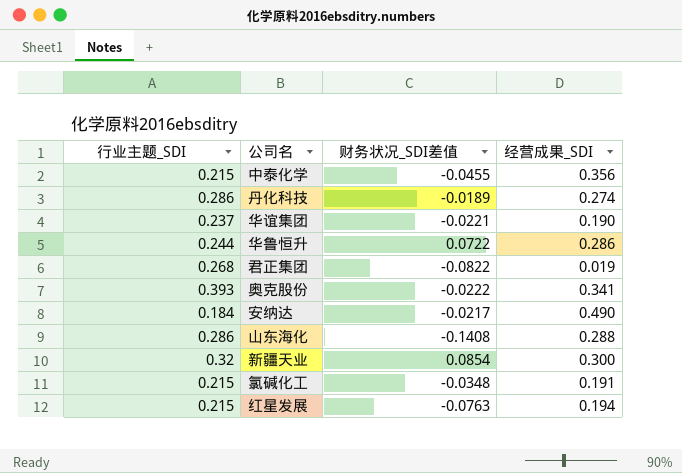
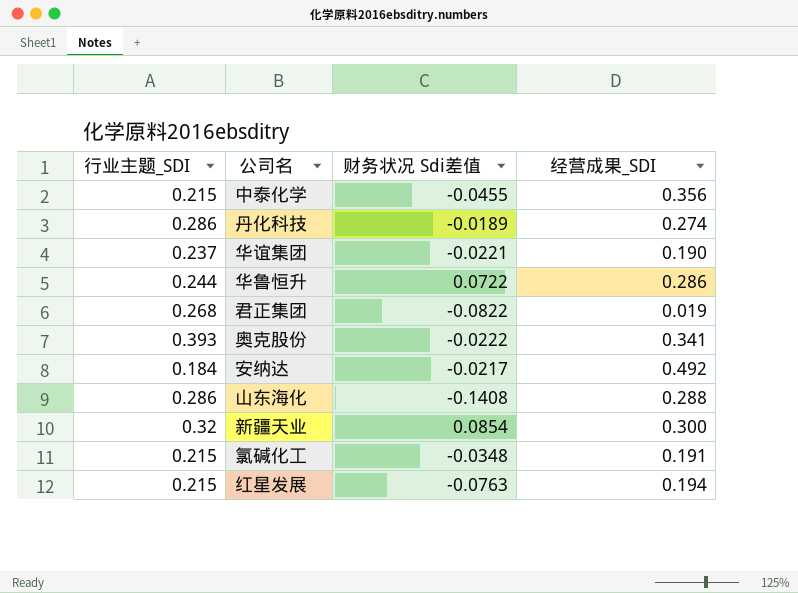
column name: 财务状况_SDI差值 -> 财务状况 Sdi差值
安纳达 | 经营成果_SDI: 0.490 -> 0.492

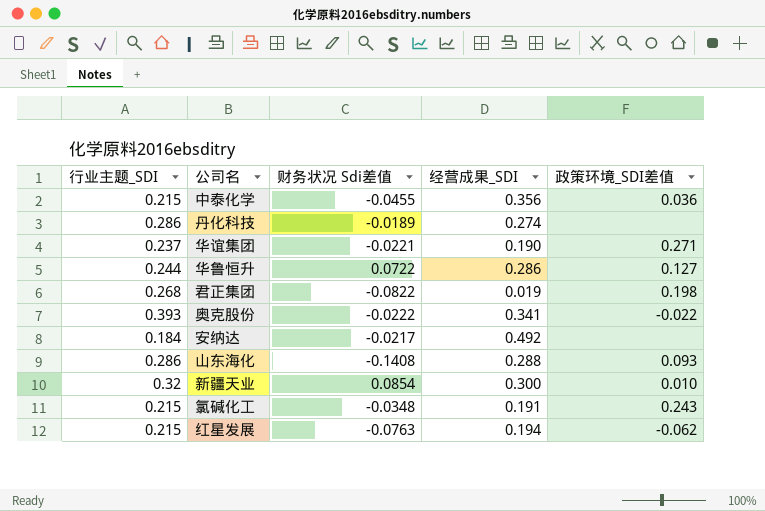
column 政策环境_SDI差值 | position: none -> 5

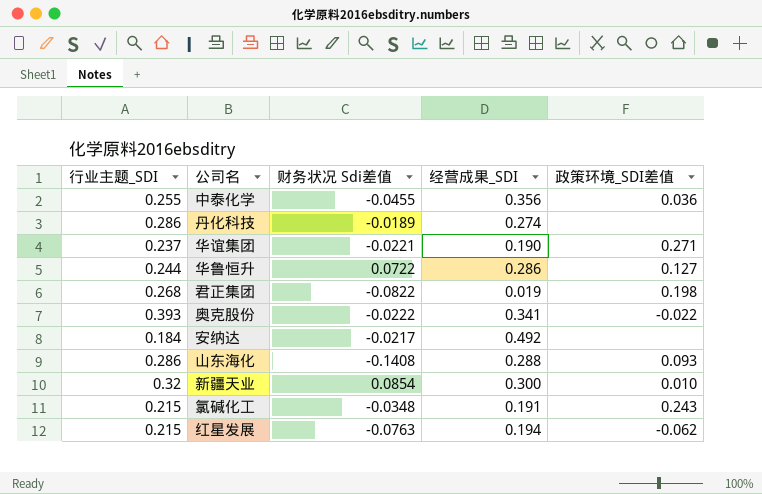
中泰化学 | 行业主题_SDI: 0.215 -> 0.255

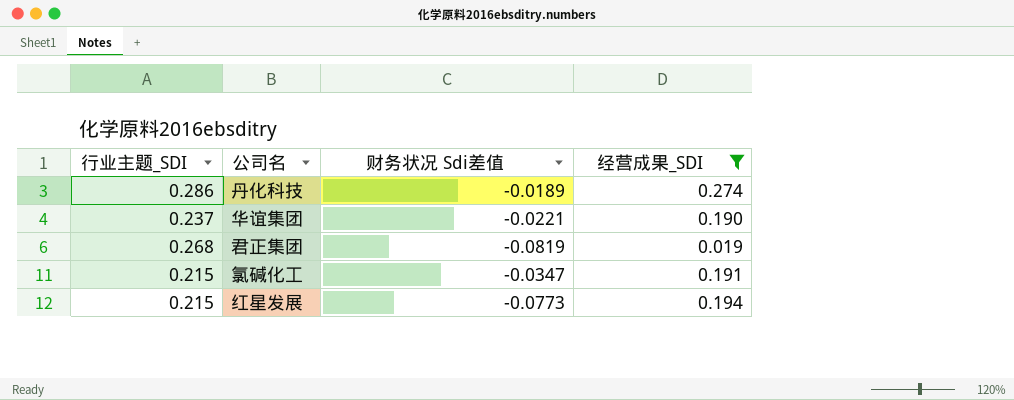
filter: none -> 经营成果_SDI <= 0.274
column 政策环境_SDI差值 | position: 5 -> none
君正集团 | 财务状况 Sdi差值: -0.0822 -> -0.0819
氯碱化工 | 财务状况 Sdi差值: -0.0348 -> -0.0347
红星发展 | 财务状况 Sdi差值: -0.0763 -> -0.0773

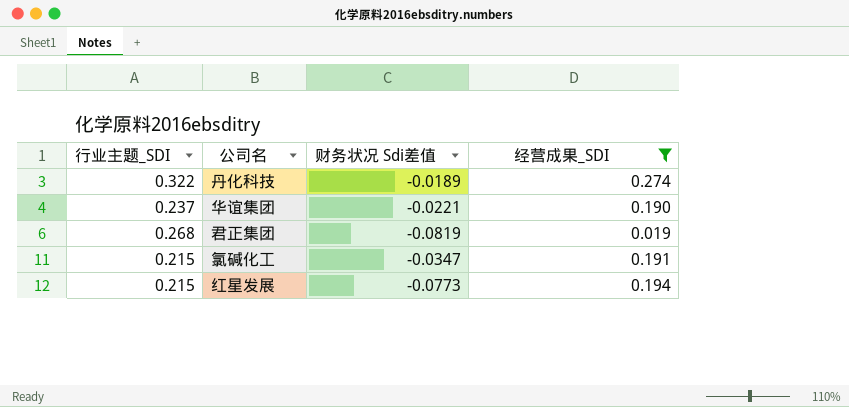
丹化科技 | 行业主题_SDI: 0.286 -> 0.322

